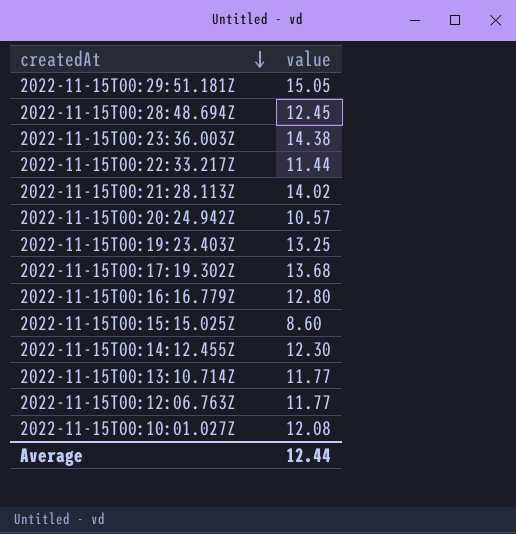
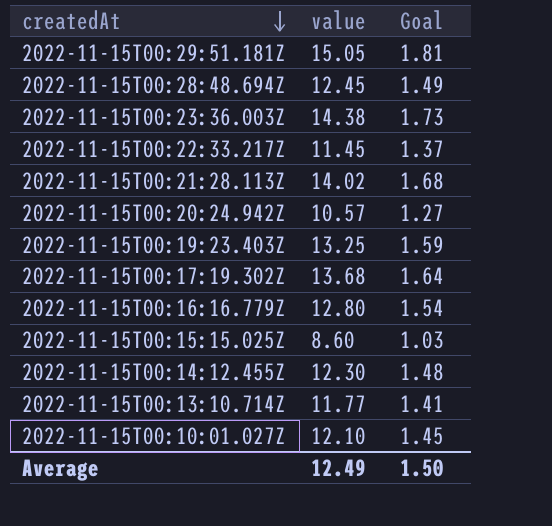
column Goal | formula: none -> [value] * 0.12
row 2022-11-15T00:12:06.763Z: 11.77 -> none
2022-11-15T00:22:33.217Z | value: 11.44 -> 11.45
2022-11-15T00:10:01.027Z | value: 12.08 -> 12.10
Average | value: 12.44 -> 12.49

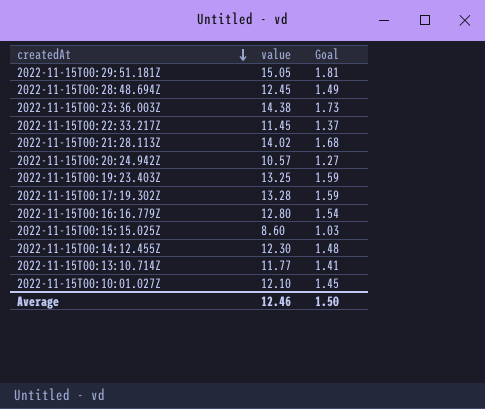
2022-11-15T00:17:19.302Z | value: 13.68 -> 13.28
2022-11-15T00:17:19.302Z | Goal: 1.64 -> 1.59
Average | value: 12.49 -> 12.46

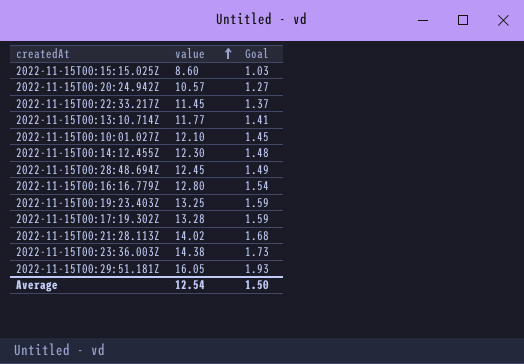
row order: createdAt descending -> value ascending
2022-11-15T00:29:51.181Z | value: 15.05 -> 16.05
2022-11-15T00:29:51.181Z | Goal: 1.81 -> 1.93
Average | value: 12.46 -> 12.54

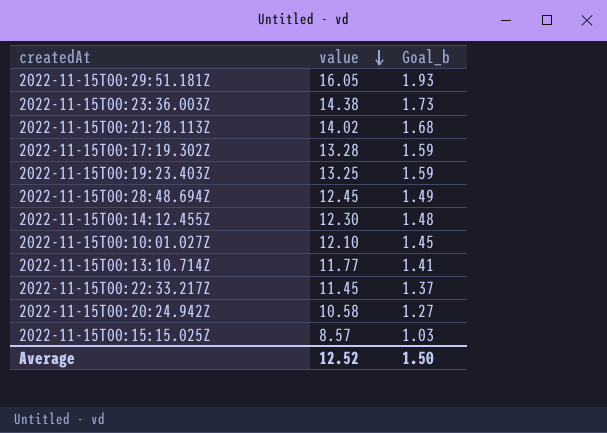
row order: value ascending -> value descending
column name: Goal -> Goal_b
row 2022-11-15T00:16:16.779Z: 12.80 | 1.54 -> none
2022-11-15T00:20:24.942Z | value: 10.57 -> 10.58
2022-11-15T00:15:15.025Z | value: 8.60 -> 8.57
Average | value: 12.54 -> 12.52

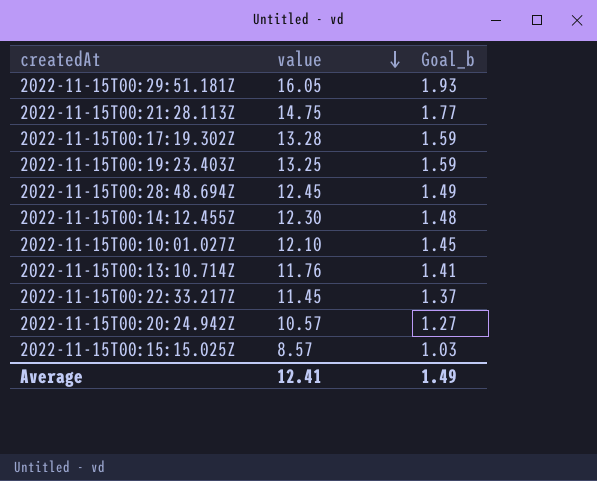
row 2022-11-15T00:23:36.003Z: 14.38 | 1.73 -> none
2022-11-15T00:21:28.113Z | value: 14.02 -> 14.75
2022-11-15T00:21:28.113Z | Goal_b: 1.68 -> 1.77
2022-11-15T00:13:10.714Z | value: 11.77 -> 11.76
2022-11-15T00:20:24.942Z | value: 10.58 -> 10.57
Average | value: 12.52 -> 12.41
Average | Goal_b: 1.50 -> 1.49

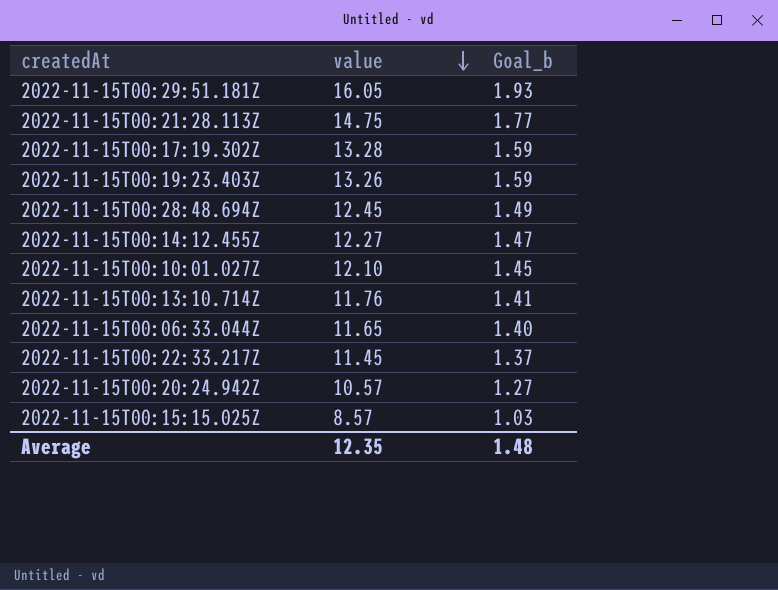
2022-11-15T00:19:23.403Z | value: 13.25 -> 13.26
2022-11-15T00:14:12.455Z | value: 12.30 -> 12.27
2022-11-15T00:14:12.455Z | Goal_b: 1.48 -> 1.47
row 2022-11-15T00:06:33.044Z: none -> 11.65 | 1.40
Average | value: 12.41 -> 12.35
Average | Goal_b: 1.49 -> 1.48

